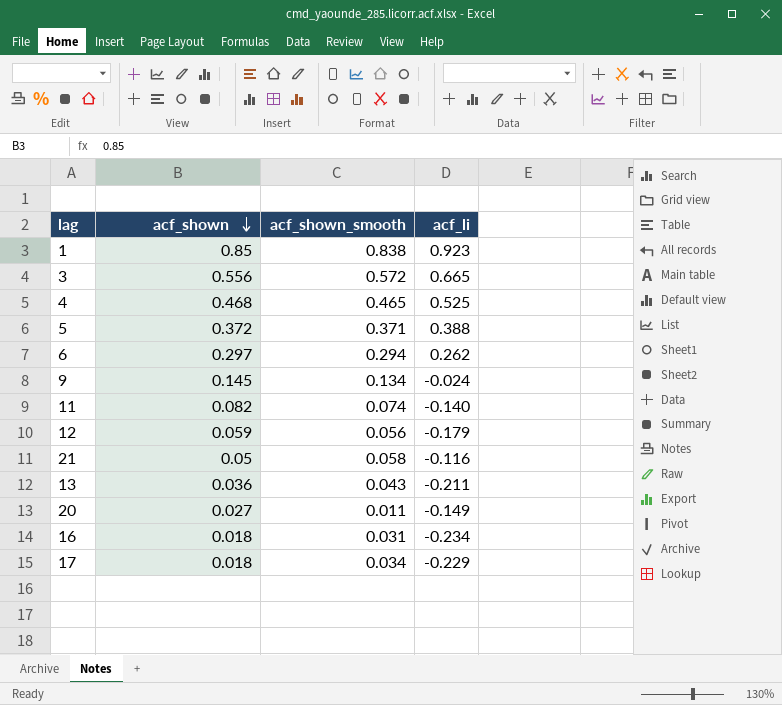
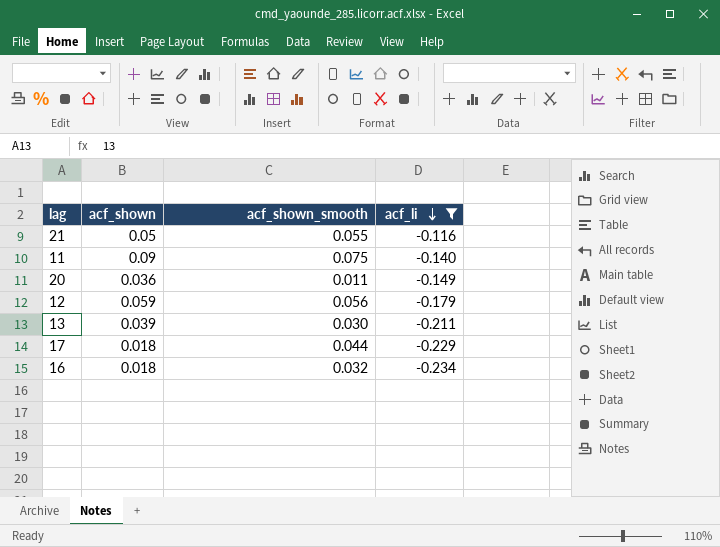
filter: none -> acf_li <= -0.116
row order: acf_shown descending -> acf_li descending
21 | acf_shown_smooth: 0.058 -> 0.055
11 | acf_shown: 0.082 -> 0.09
11 | acf_shown_smooth: 0.074 -> 0.075
20 | acf_shown: 0.027 -> 0.036
13 | acf_shown: 0.036 -> 0.039
13 | acf_shown_smooth: 0.043 -> 0.030
17 | acf_shown_smooth: 0.034 -> 0.044
16 | acf_shown_smooth: 0.031 -> 0.032

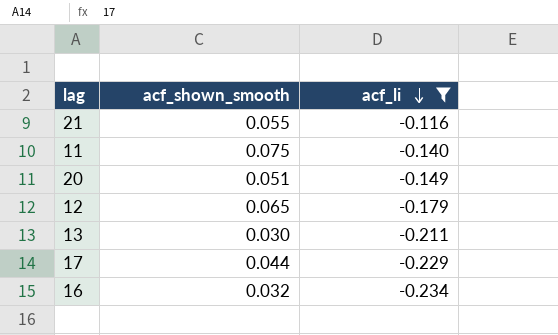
column acf_shown | position: 2 -> none
20 | acf_shown_smooth: 0.011 -> 0.051
12 | acf_shown_smooth: 0.056 -> 0.065

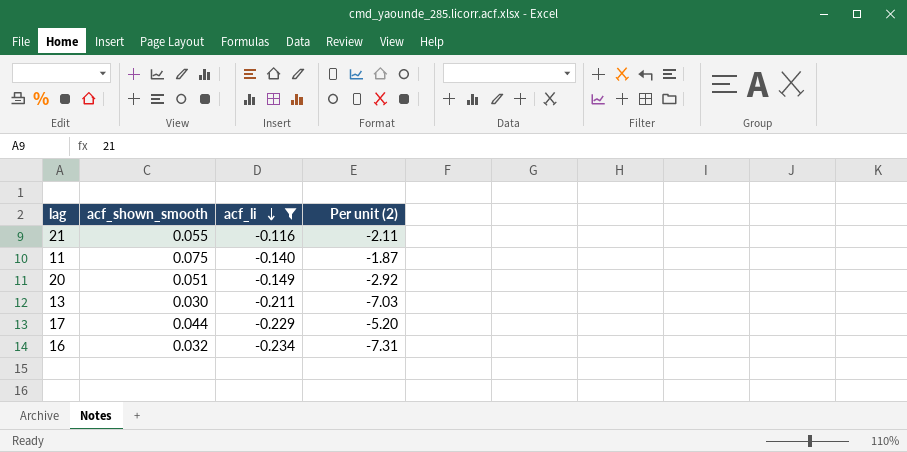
column Per unit (2) | formula: none -> [acf_li] / [acf_shown_smooth]
row 12: 0.065 | -0.179 -> none

